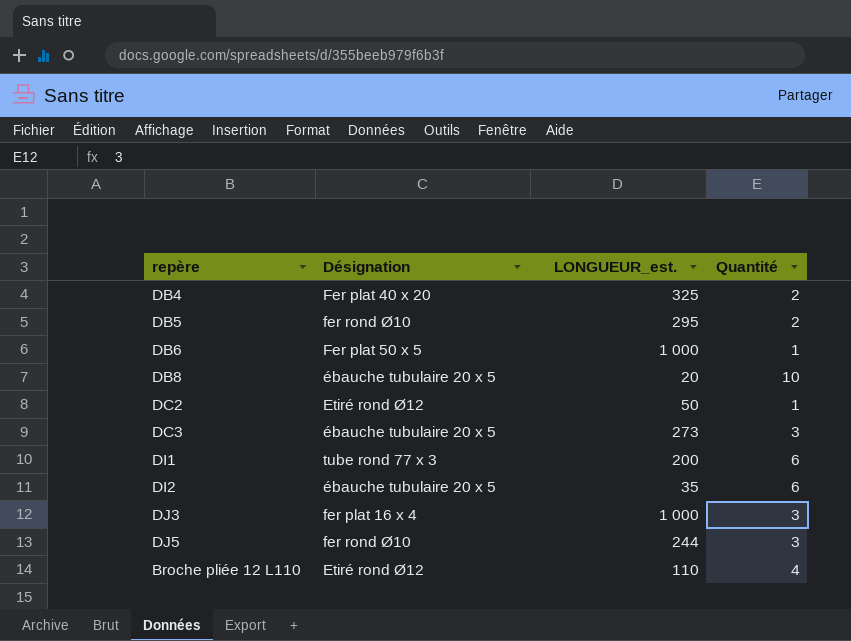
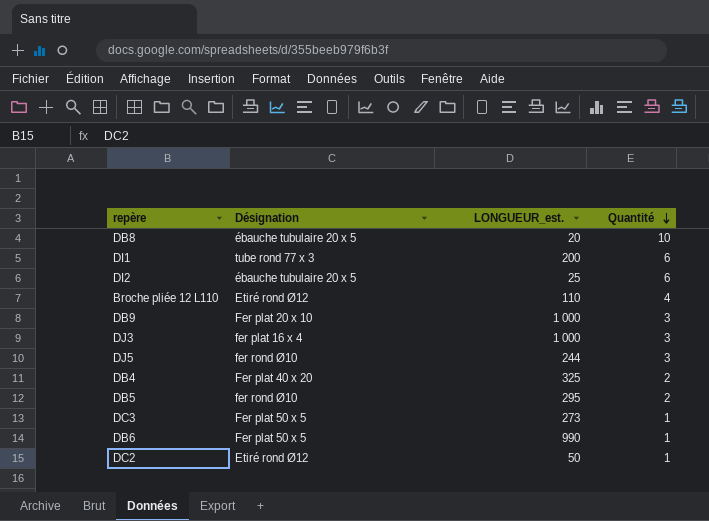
row order: none -> Quantité descending
DI2 | LONGUEUR_est.: 35 -> 25
row DB9: none -> Fer plat 20 x 10 | 1 000 | 3
DC3 | Désignation: ébauche tubulaire 20 x 5 -> Fer plat 50 x 5
DC3 | Quantité: 3 -> 1
DB6 | LONGUEUR_est.: 1 000 -> 990

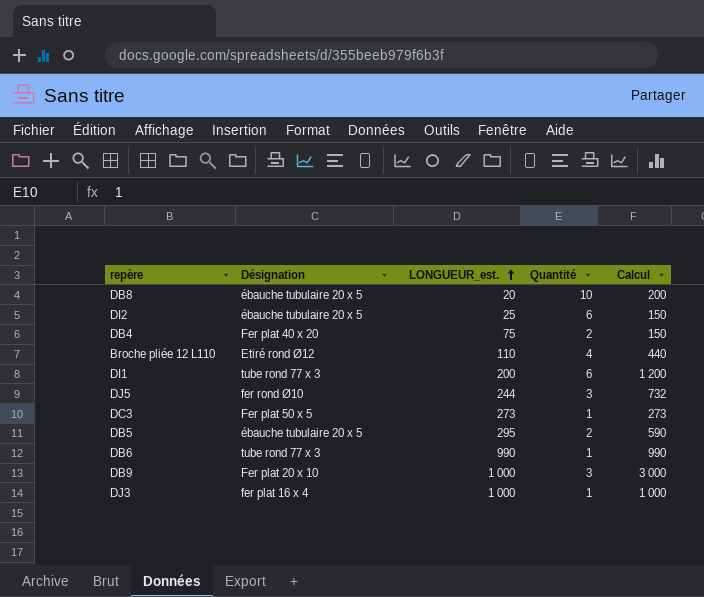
row order: Quantité descending -> LONGUEUR_est. ascending
column Calcul | formula: none -> [LONGUEUR_est.] * [Quantité]
row DC2: Etiré rond Ø12 | 50 | 1 -> none
DB4 | LONGUEUR_est.: 325 -> 75
DB5 | Désignation: fer rond Ø10 -> ébauche tubulaire 20 x 5
DB6 | Désignation: Fer plat 50 x 5 -> tube rond 77 x 3
DJ3 | Quantité: 3 -> 1

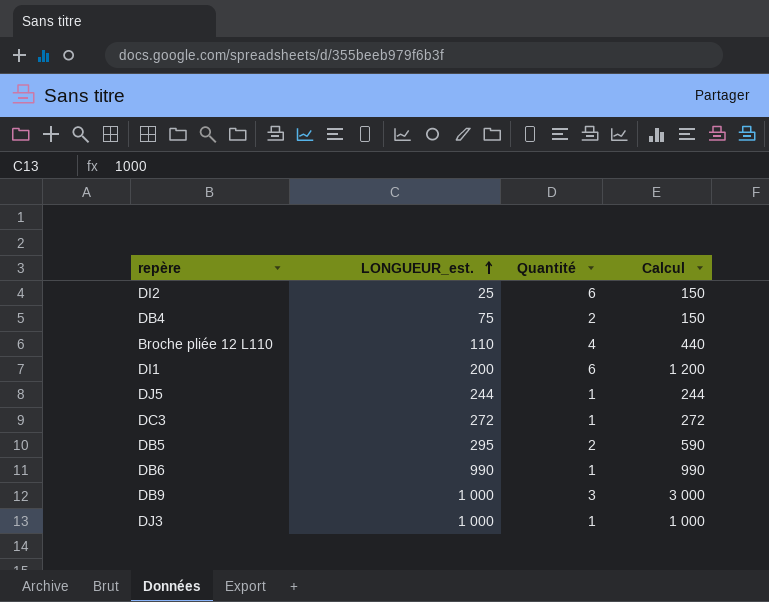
column Désignation | position: 2 -> none
row DB8: ébauche tubulaire 20 x 5 | 20 | 10 | 200 -> none
DJ5 | Quantité: 3 -> 1
DJ5 | Calcul: 732 -> 244
DC3 | LONGUEUR_est.: 273 -> 272
DC3 | Calcul: 273 -> 272

